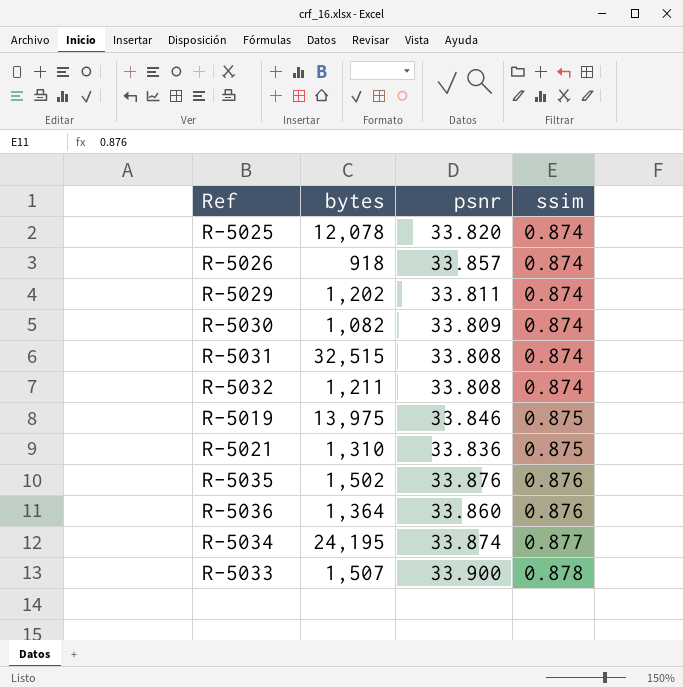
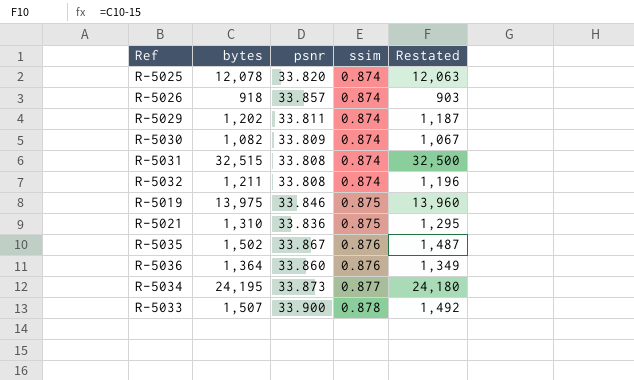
column Restated | formula: none -> [bytes] - 15
R-5035 | psnr: 33.876 -> 33.867
R-5034 | psnr: 33.874 -> 33.873

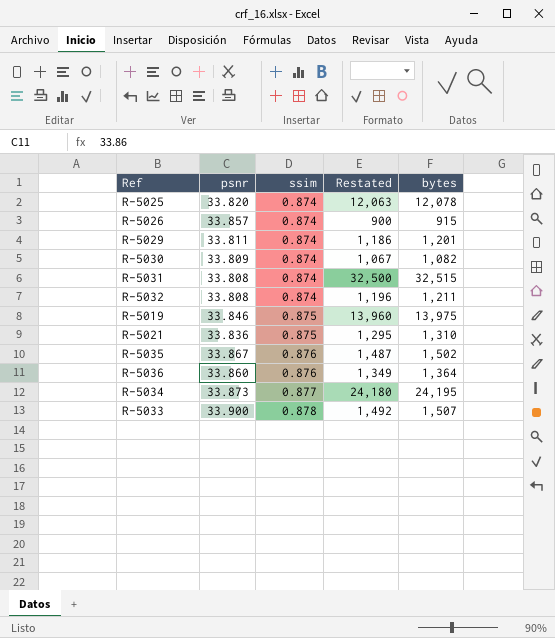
column bytes | position: 2 -> 5
R-5026 | Restated: 903 -> 900
R-5026 | bytes: 918 -> 915
R-5029 | Restated: 1,187 -> 1,186
R-5029 | bytes: 1,202 -> 1,201

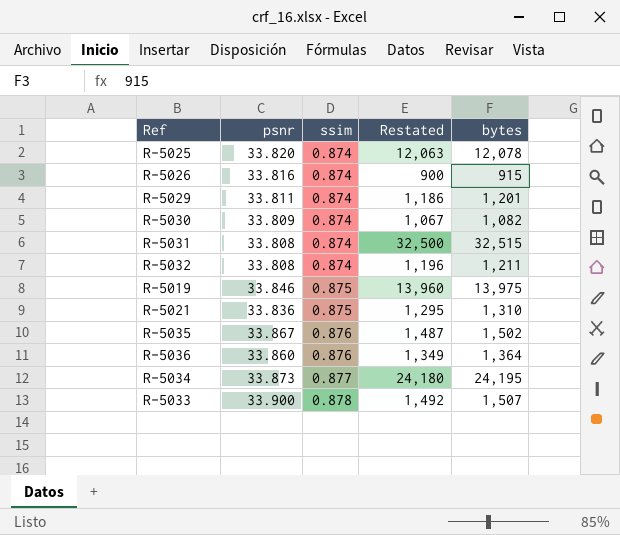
R-5026 | psnr: 33.857 -> 33.816

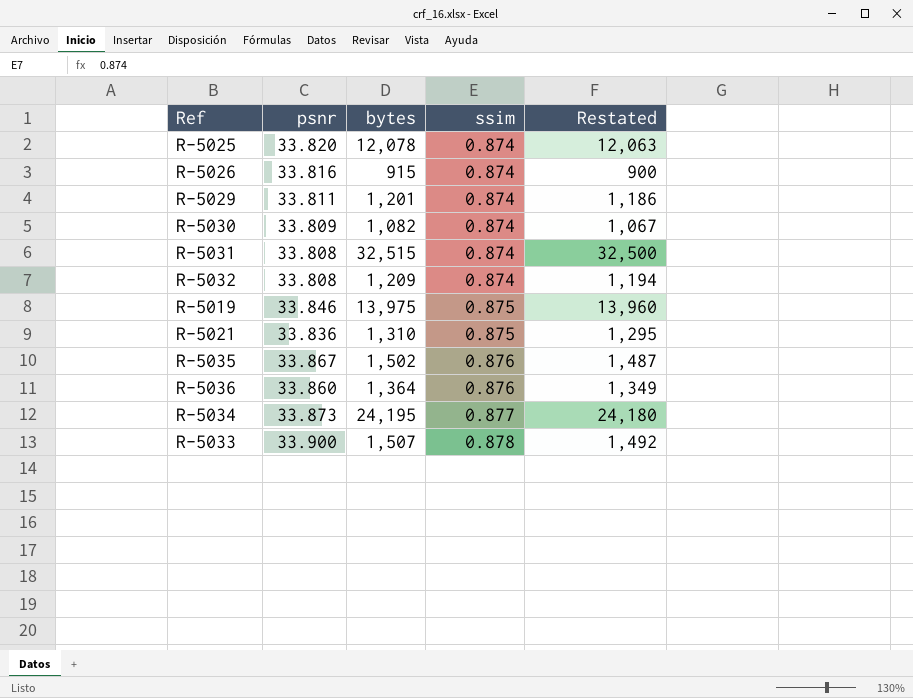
column bytes | position: 5 -> 3
R-5032 | bytes: 1,211 -> 1,209
R-5032 | Restated: 1,196 -> 1,194

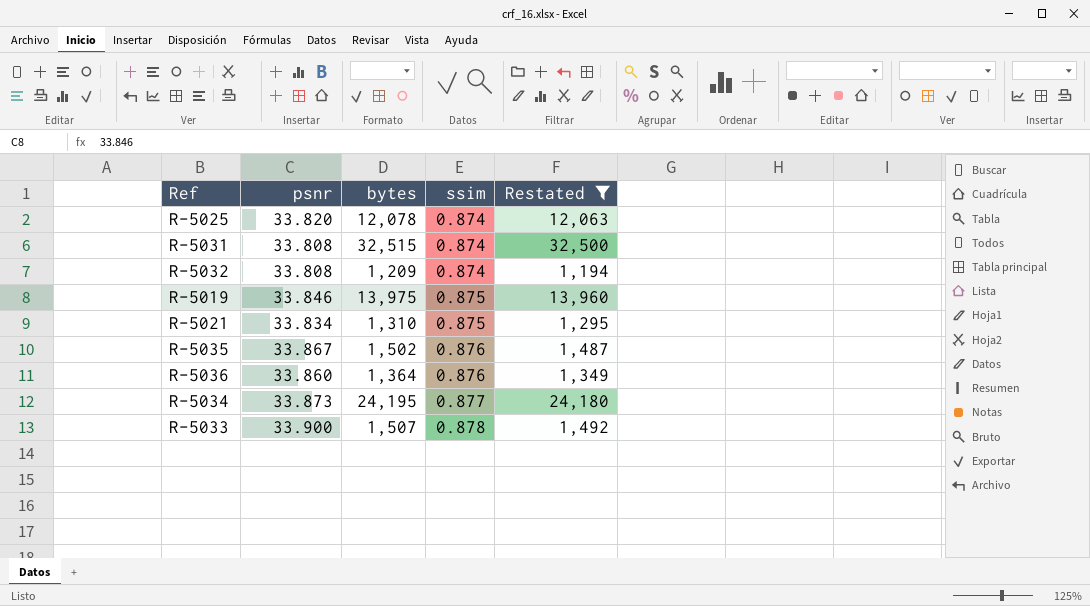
filter: none -> Restated >= 1,194
R-5021 | psnr: 33.836 -> 33.834

